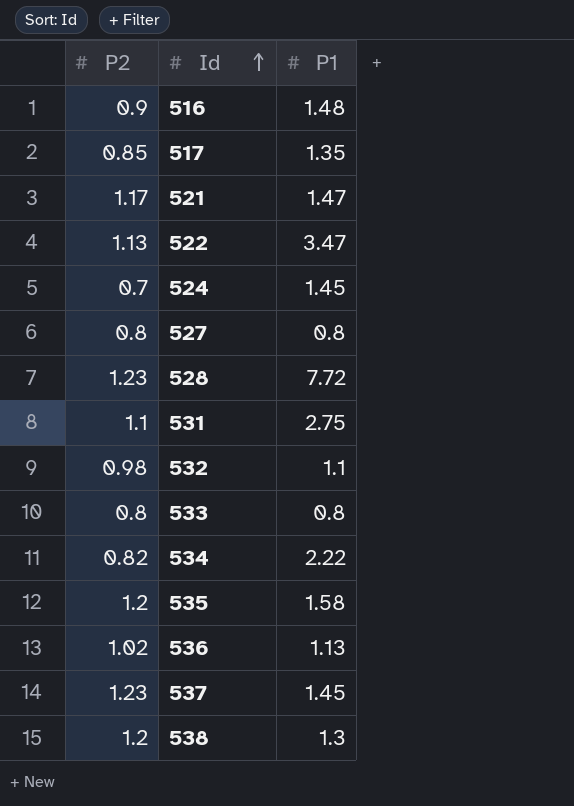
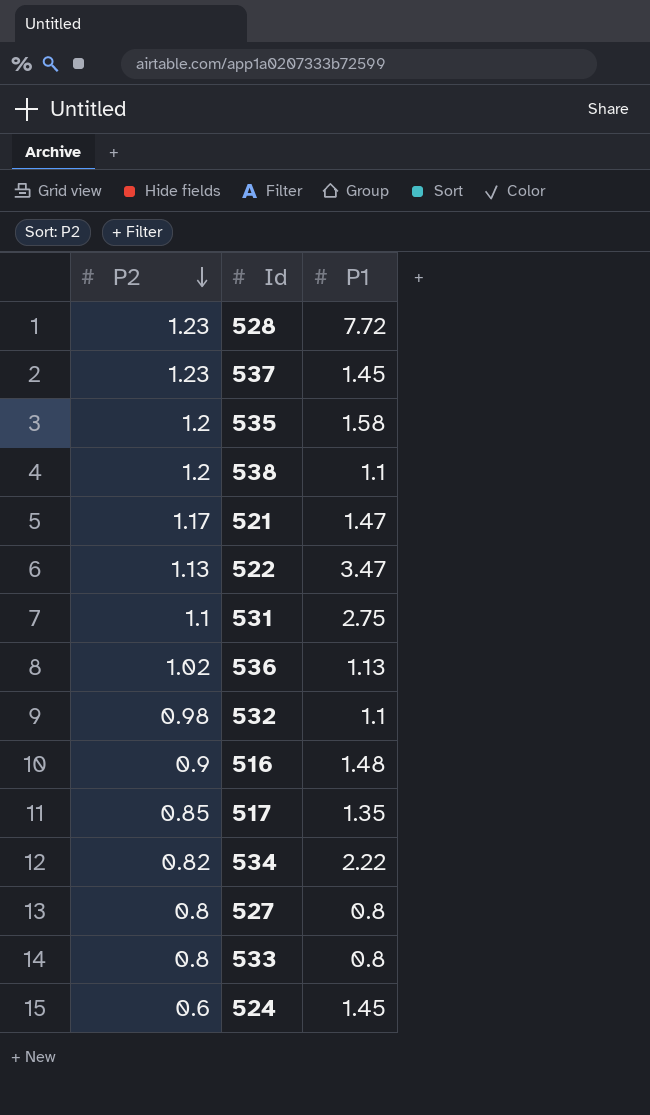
row order: Id ascending -> P2 descending
538 | P1: 1.3 -> 1.1
524 | P2: 0.7 -> 0.6

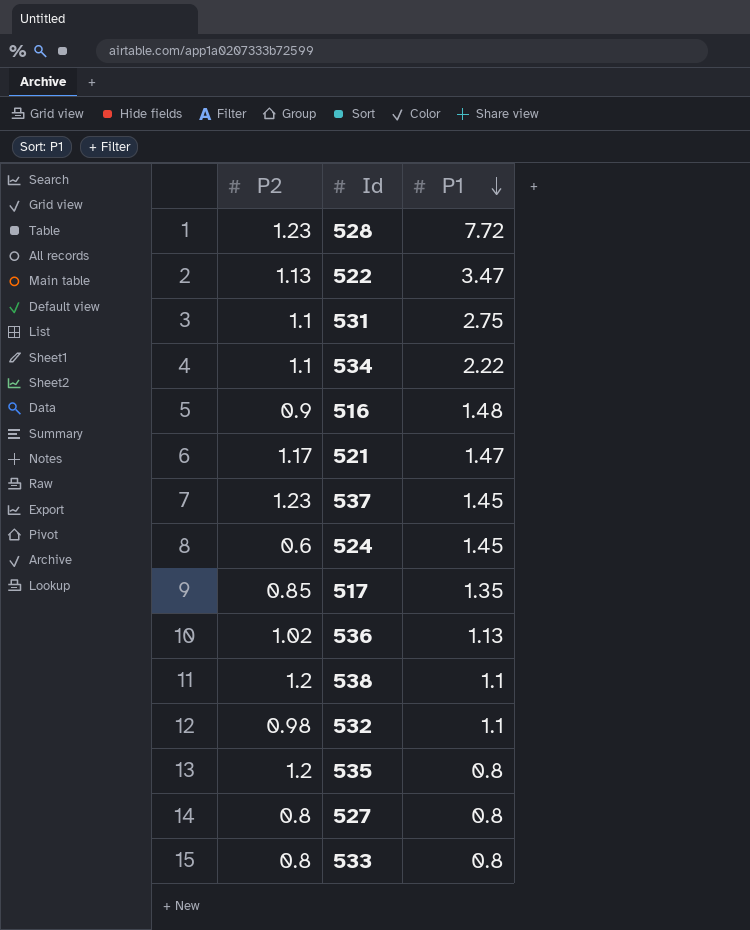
row order: P2 descending -> P1 descending
534 | P2: 0.82 -> 1.1
535 | P1: 1.58 -> 0.8

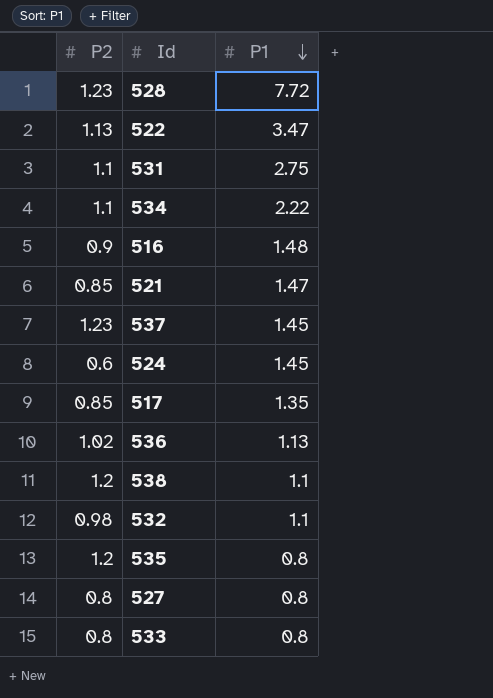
521 | P2: 1.17 -> 0.85

